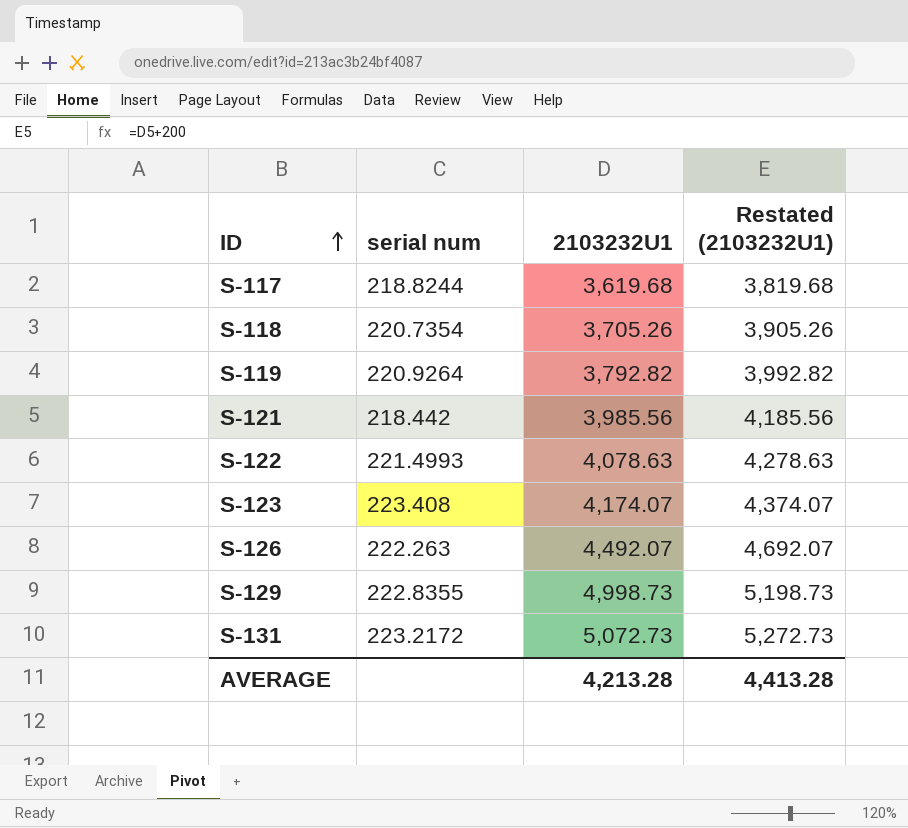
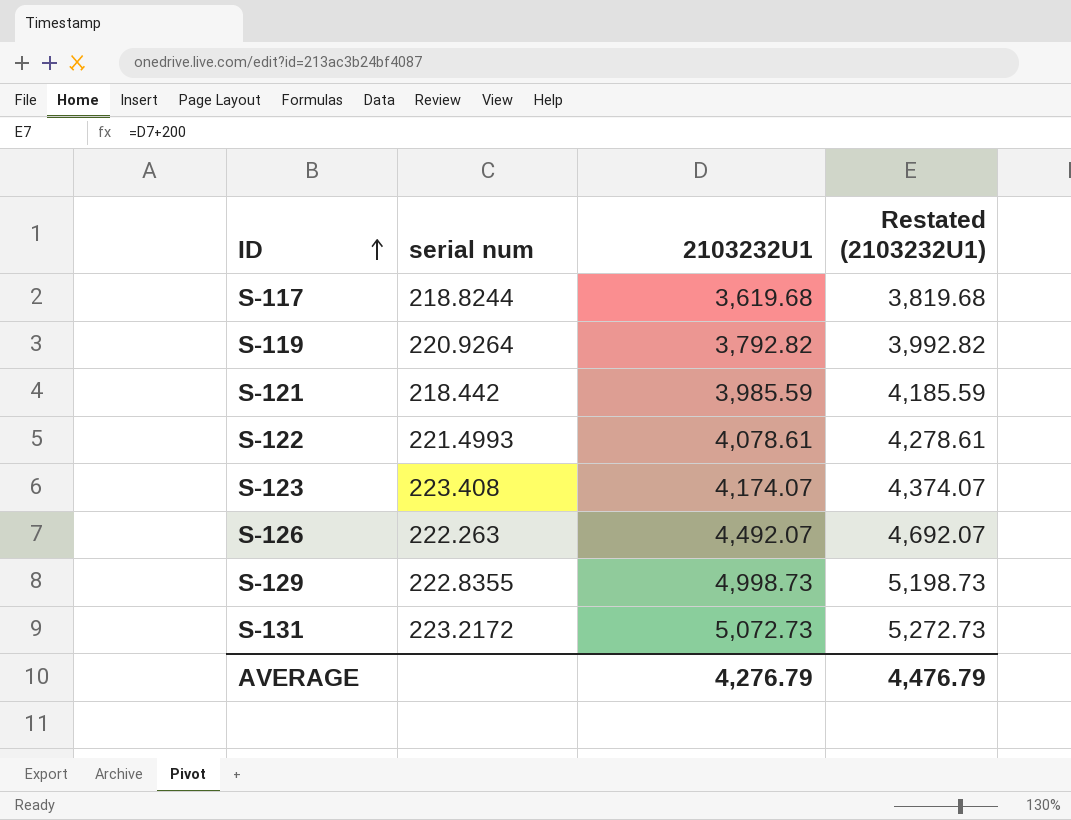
row S-118: 220.7354 | 3,705.26 | 3,905.26 -> none
S-121 | 2103232U1: 3,985.56 -> 3,985.59
S-121 | Restated (2103232U1): 4,185.56 -> 4,185.59
S-122 | 2103232U1: 4,078.63 -> 4,078.61
S-122 | Restated (2103232U1): 4,278.63 -> 4,278.61
AVERAGE | 2103232U1: 4,213.28 -> 4,276.79
AVERAGE | Restated (2103232U1): 4,413.28 -> 4,476.79

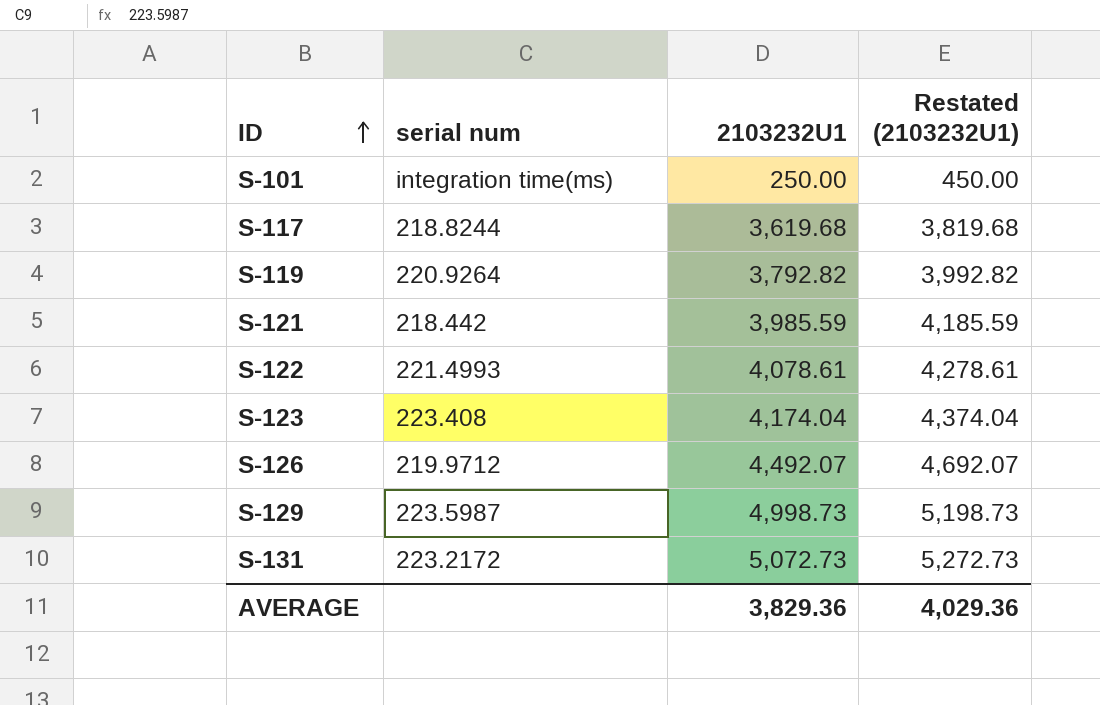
row S-101: none -> integration time(ms) | 250.00 | 450.00
S-123 | 2103232U1: 4,174.07 -> 4,174.04
S-123 | Restated (2103232U1): 4,374.07 -> 4,374.04
S-126 | serial num: 222.263 -> 219.9712
S-129 | serial num: 222.8355 -> 223.5987
AVERAGE | 2103232U1: 4,276.79 -> 3,829.36
AVERAGE | Restated (2103232U1): 4,476.79 -> 4,029.36

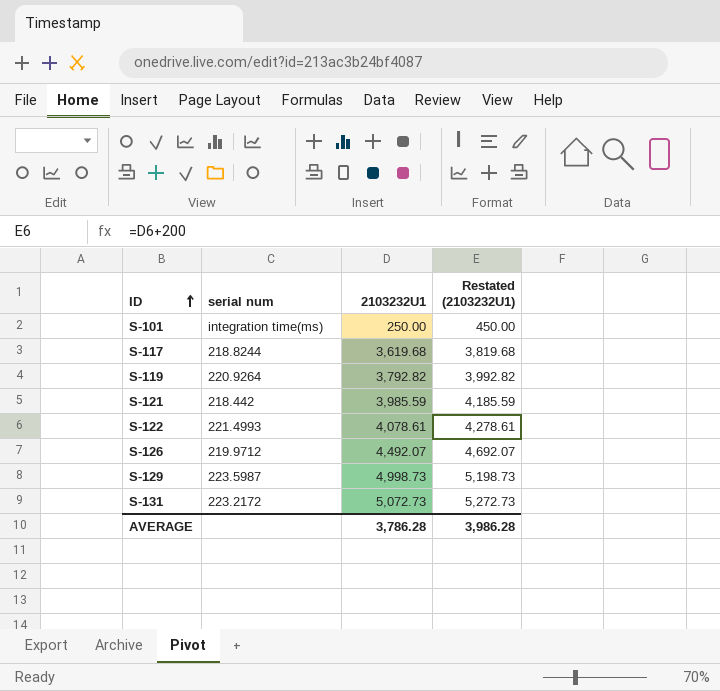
row S-123: 223.408 | 4,174.04 | 4,374.04 -> none
AVERAGE | 2103232U1: 3,829.36 -> 3,786.28
AVERAGE | Restated (2103232U1): 4,029.36 -> 3,986.28

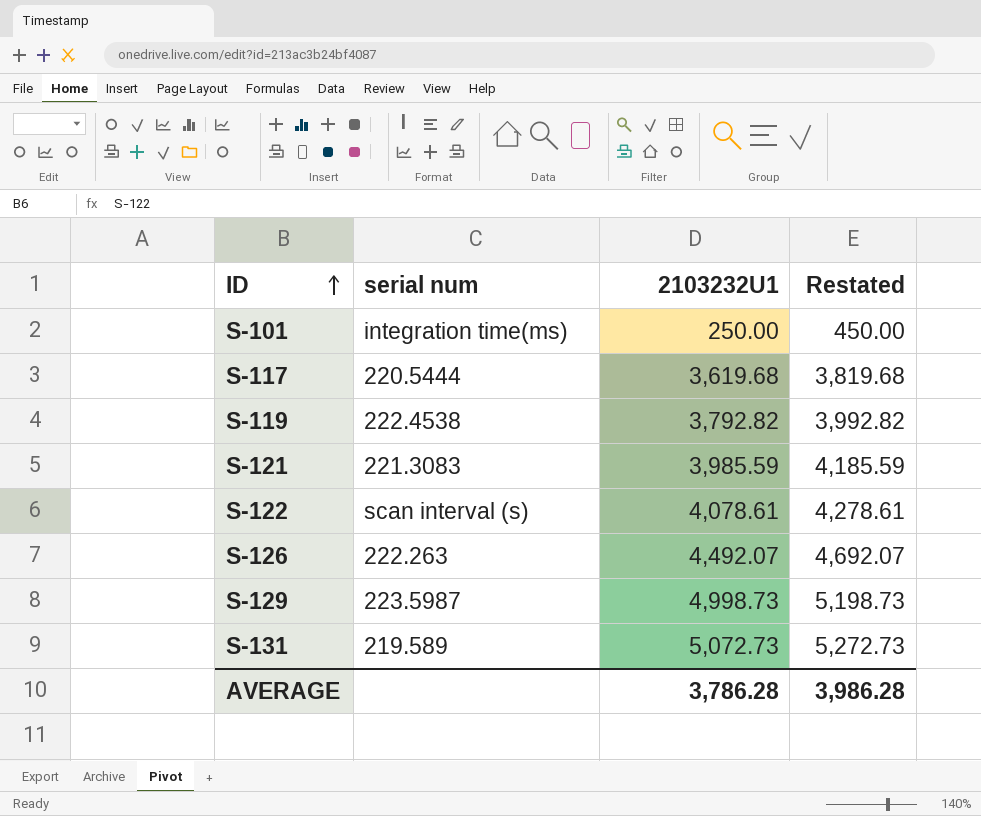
column name: Restated (2103232U1) -> Restated
S-117 | serial num: 218.8244 -> 220.5444
S-119 | serial num: 220.9264 -> 222.4538
S-121 | serial num: 218.442 -> 221.3083
S-122 | serial num: 221.4993 -> scan interval (s)
S-126 | serial num: 219.9712 -> 222.263
S-131 | serial num: 223.2172 -> 219.589

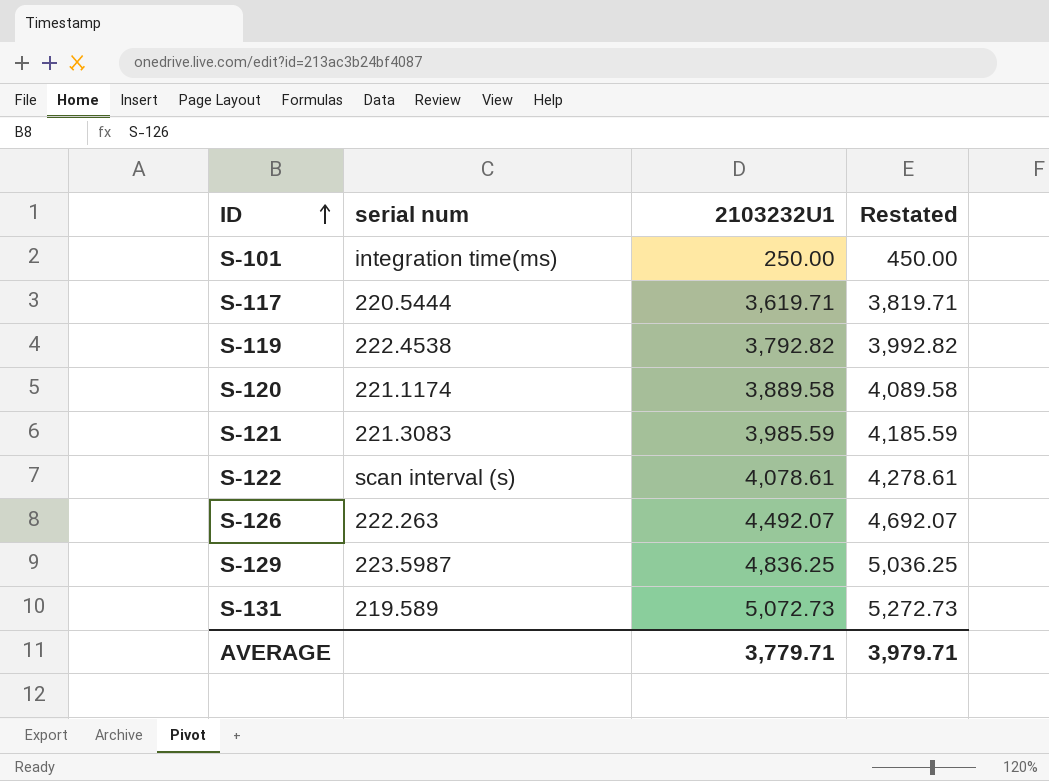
S-117 | 2103232U1: 3,619.68 -> 3,619.71
S-117 | Restated: 3,819.68 -> 3,819.71
row S-120: none -> 221.1174 | 3,889.58 | 4,089.58
S-129 | 2103232U1: 4,998.73 -> 4,836.25
S-129 | Restated: 5,198.73 -> 5,036.25
AVERAGE | 2103232U1: 3,786.28 -> 3,779.71
AVERAGE | Restated: 3,986.28 -> 3,979.71

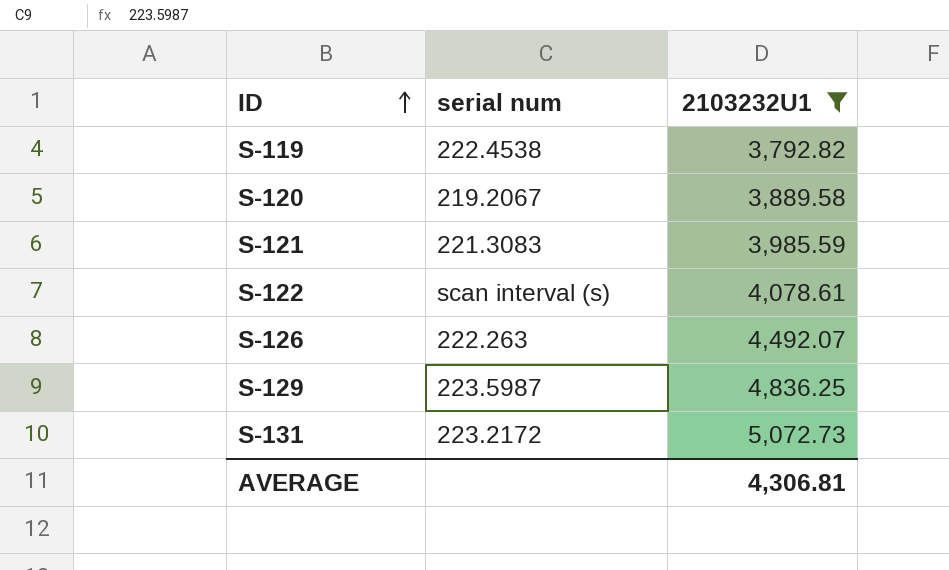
filter: none -> 2103232U1 >= 3,792.82
column Restated | formula: [2103232U1] + 200 -> none
S-120 | serial num: 221.1174 -> 219.2067
S-131 | serial num: 219.589 -> 223.2172
AVERAGE | 2103232U1: 3,779.71 -> 4,306.81

